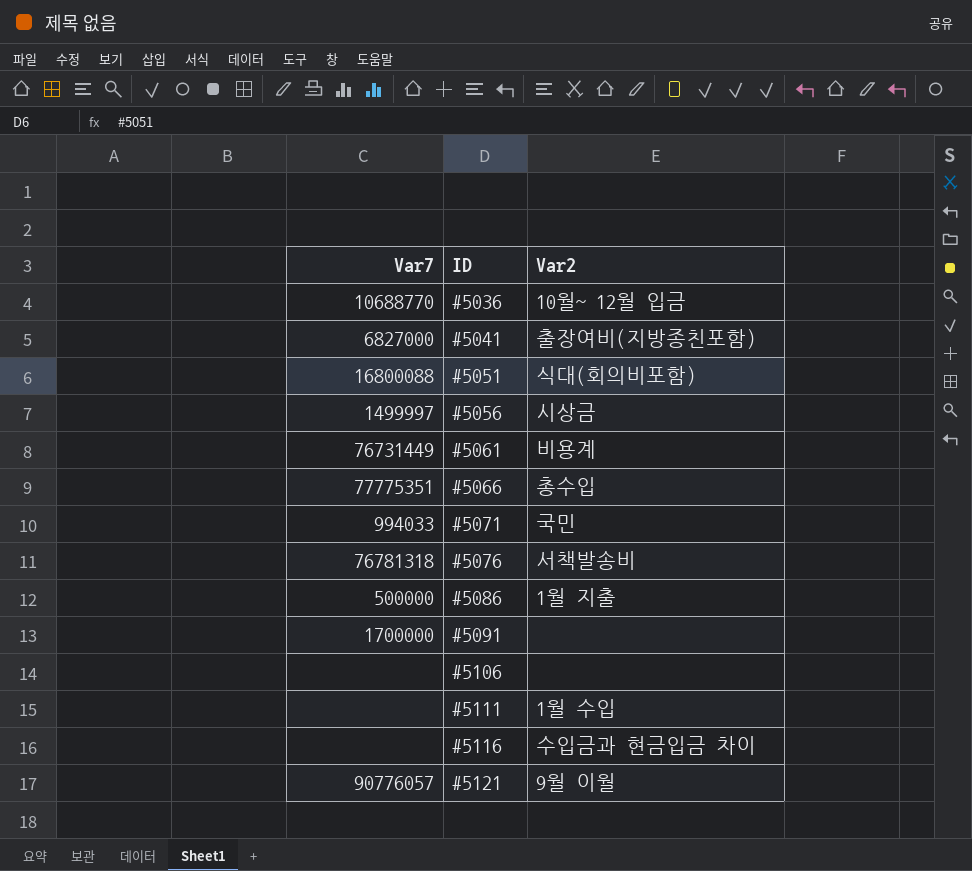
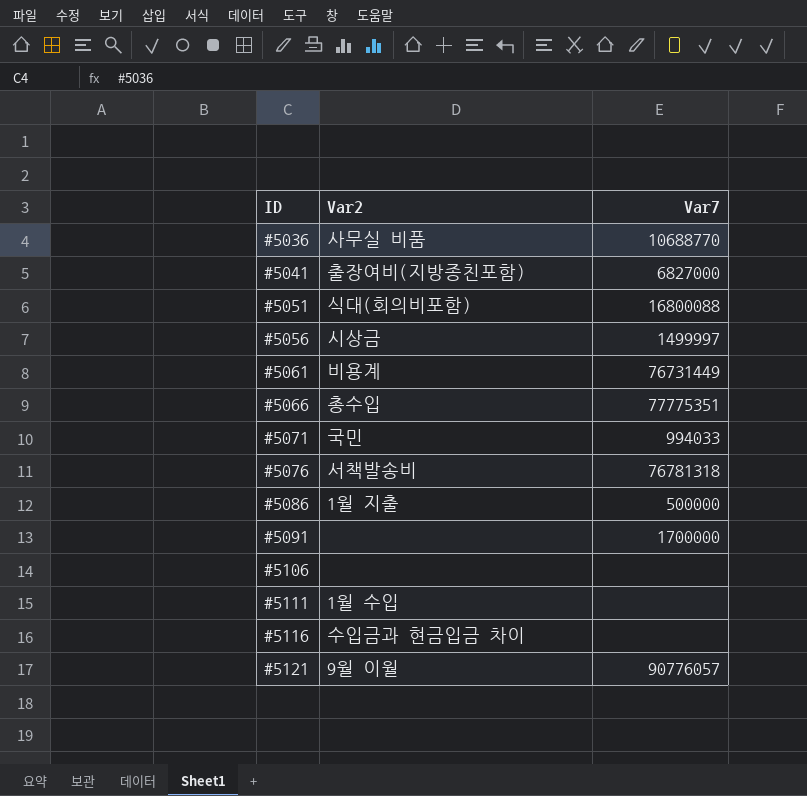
column Var7 | position: 1 -> 3
#5036 | Var2: 10월~ 12월 입금 -> 사무실 비품

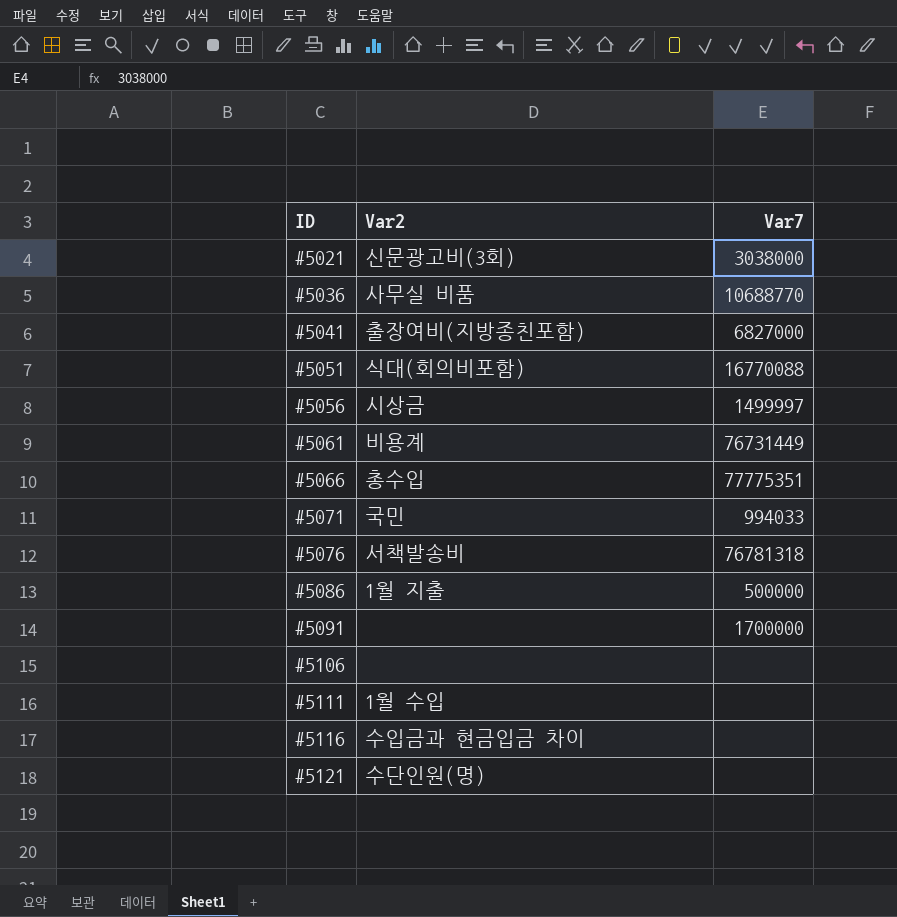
row #5021: none -> 신문광고비(3회) | 3038000
#5051 | Var7: 16800088 -> 16770088
#5121 | Var2: 9월 이월 -> 수단인원(명)
#5121 | Var7: 90776057 -> none

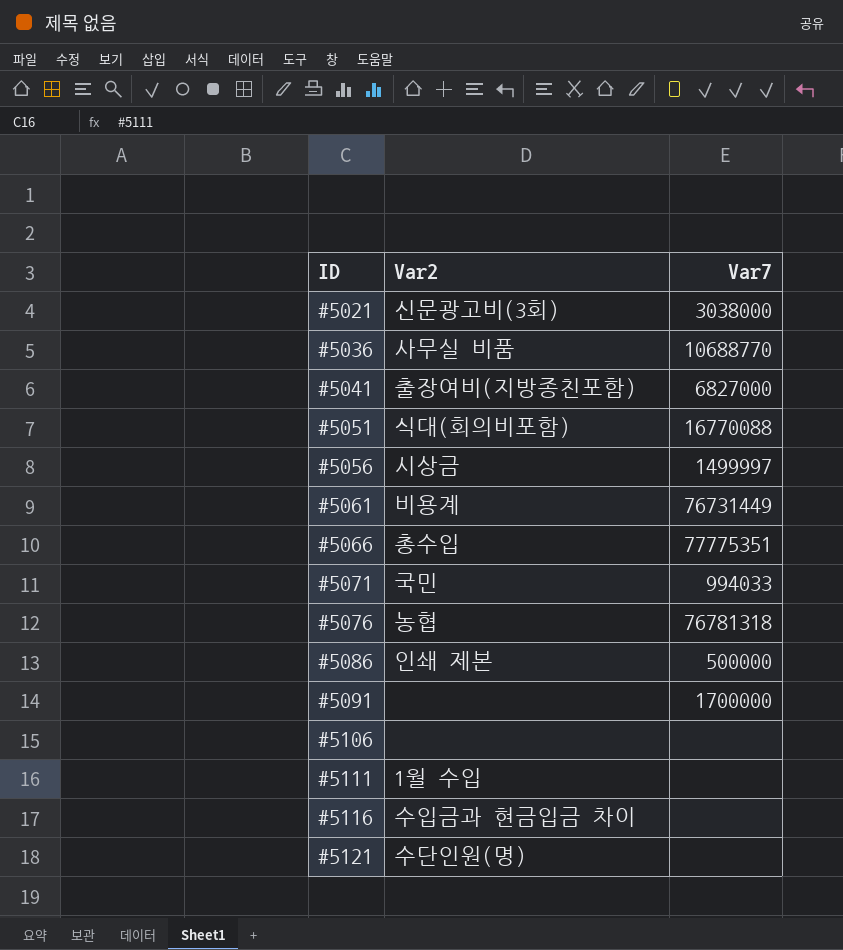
#5076 | Var2: 서책발송비 -> 농협
#5086 | Var2: 1월 지출 -> 인쇄 제본

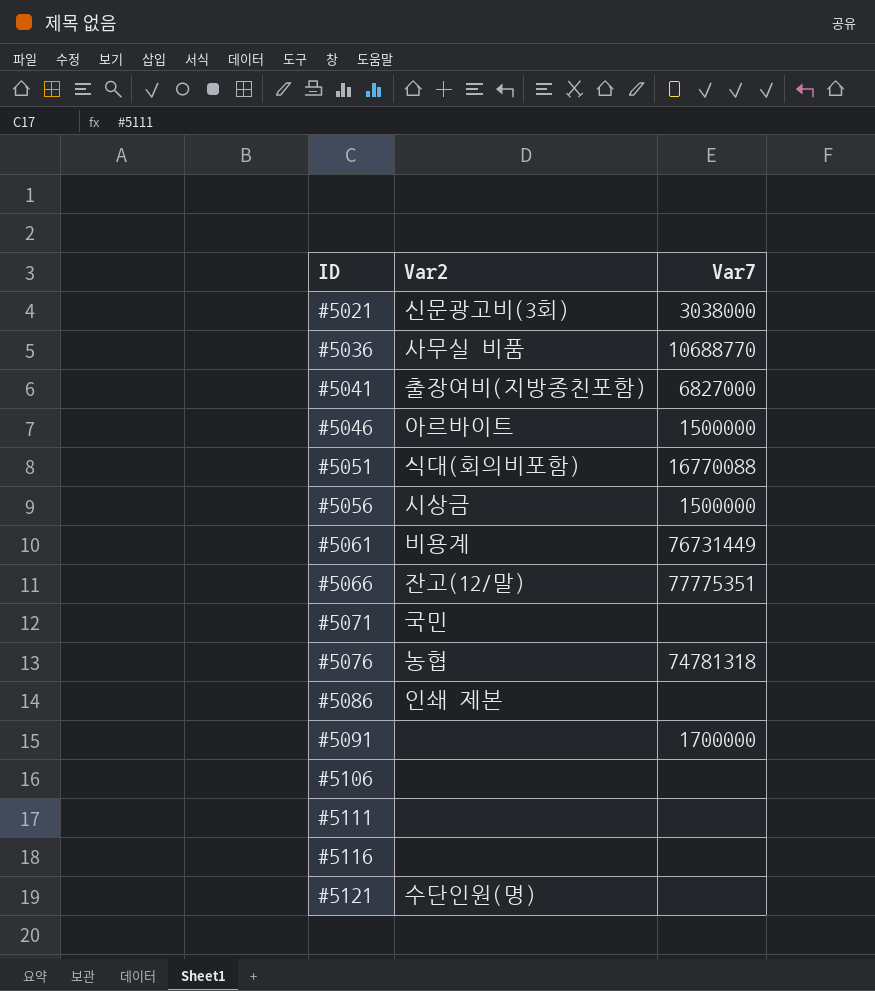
row #5046: none -> 아르바이트 | 1500000
#5056 | Var7: 1499997 -> 1500000
#5066 | Var2: 총수입 -> 잔고(12/말)
#5071 | Var7: 994033 -> none
#5076 | Var7: 76781318 -> 74781318
#5086 | Var7: 500000 -> none
#5111 | Var2: 1월 수입 -> none
#5116 | Var2: 수입금과 현금입금 차이 -> none

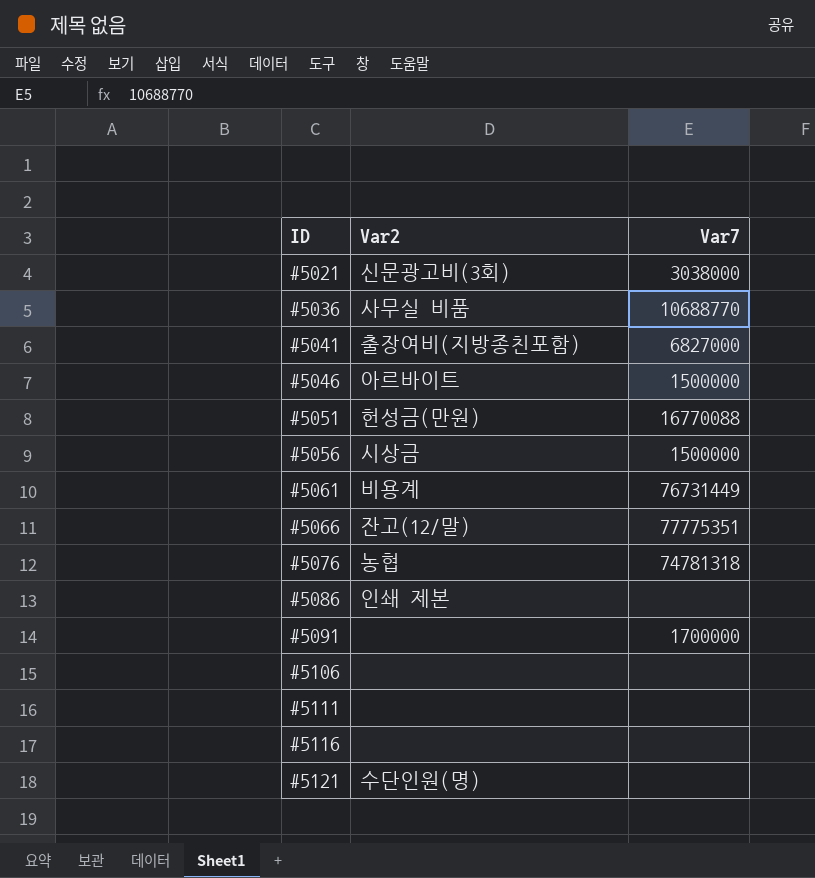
row #5071: 국민 | none -> none
#5051 | Var2: 식대(회의비포함) -> 헌성금(만원)

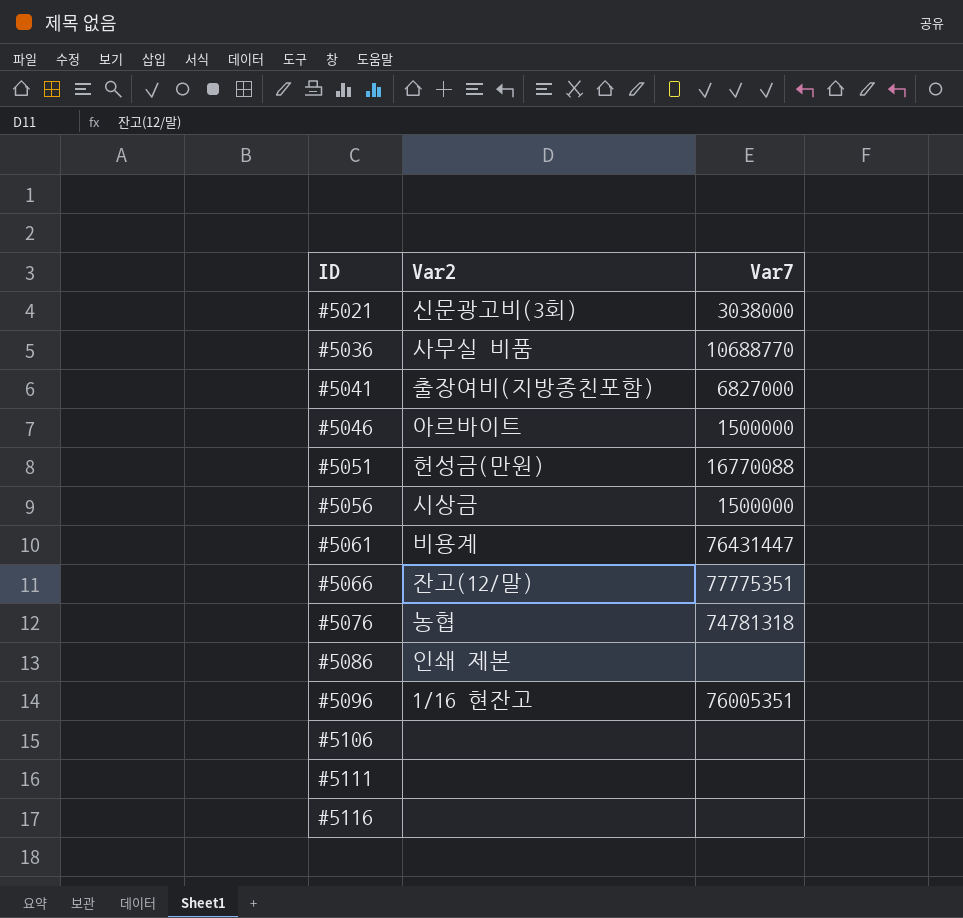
row #5091: none | 1700000 -> none
row #5121: 수단인원(명) | none -> none
#5061 | Var7: 76731449 -> 76431447
row #5096: none -> 1/16 현잔고 | 76005351

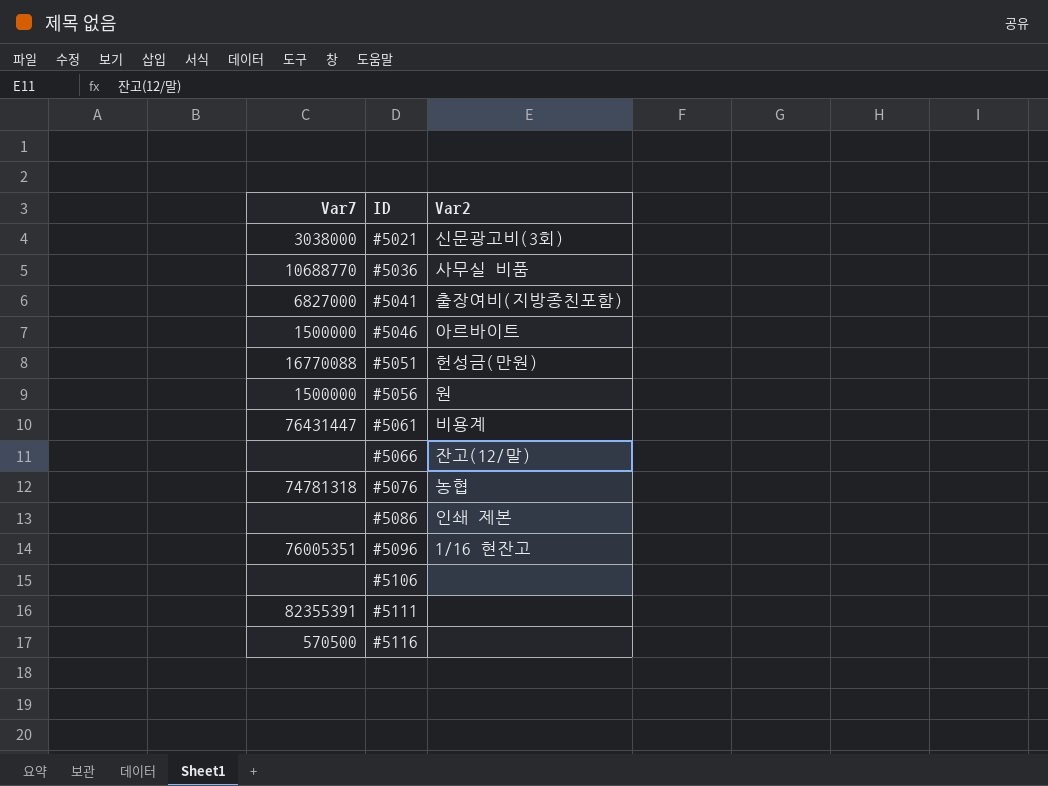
column Var7 | position: 3 -> 1
#5056 | Var2: 시상금 -> 원
#5066 | Var7: 77775351 -> none
#5111 | Var7: none -> 82355391
#5116 | Var7: none -> 570500

